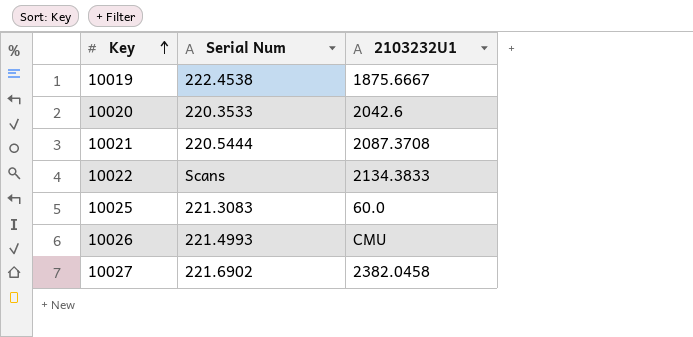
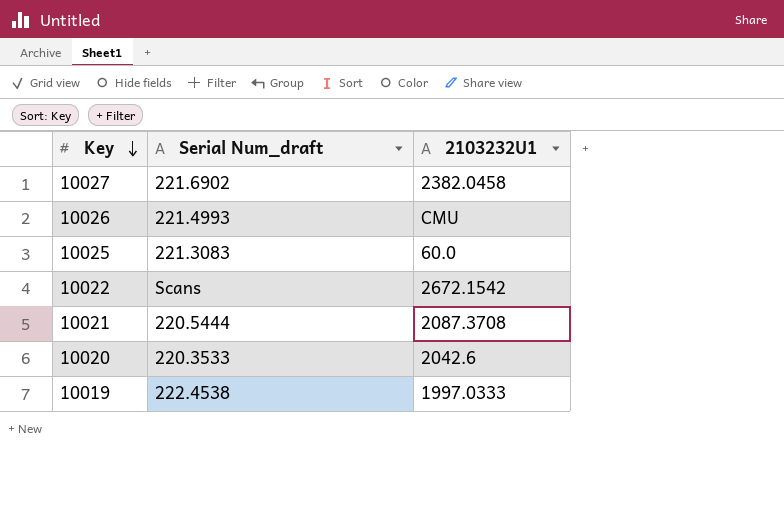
row order: Key ascending -> Key descending
column name: Serial Num -> Serial Num_draft
10022 | 2103232U1: 2134.3833 -> 2672.1542
10019 | 2103232U1: 1875.6667 -> 1997.0333

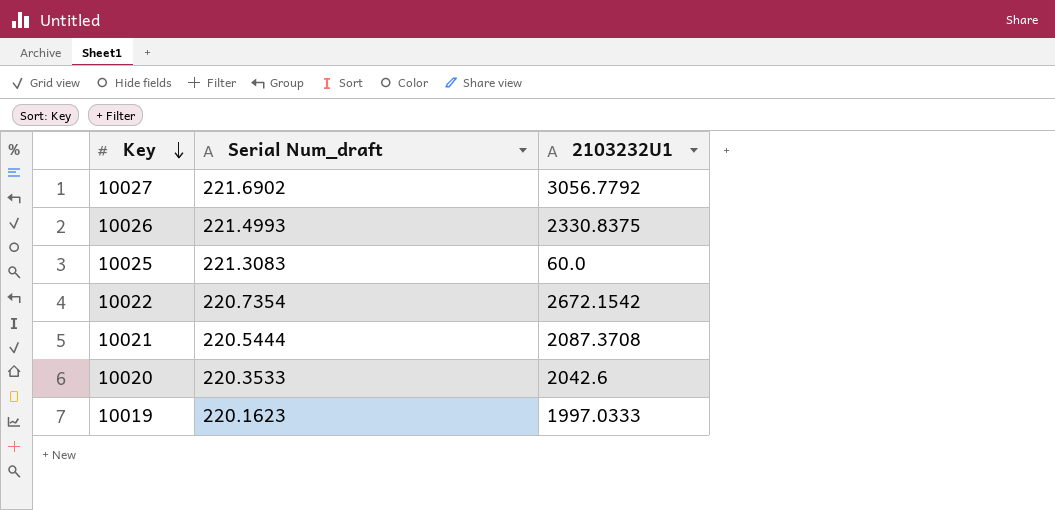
10027 | 2103232U1: 2382.0458 -> 3056.7792
10026 | 2103232U1: CMU -> 2330.8375
10022 | Serial Num_draft: Scans -> 220.7354
10019 | Serial Num_draft: 222.4538 -> 220.1623

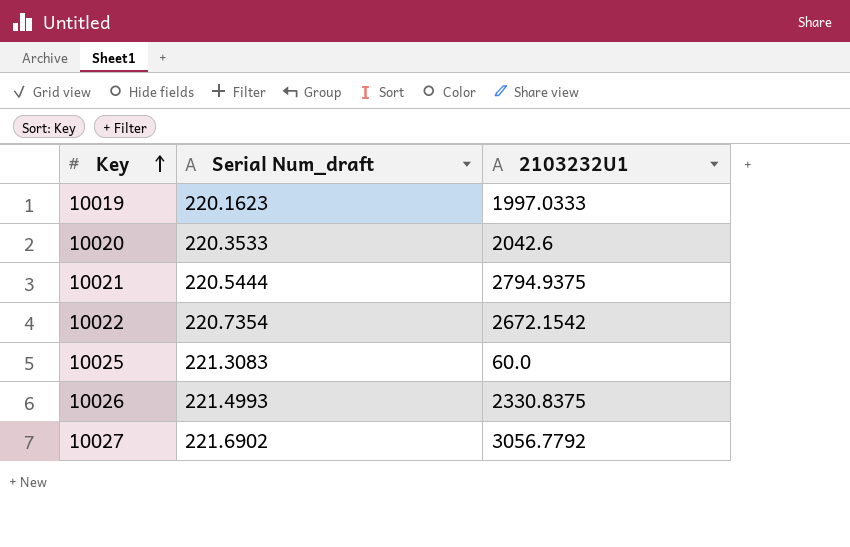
row order: Key descending -> Key ascending
10021 | 2103232U1: 2087.3708 -> 2794.9375

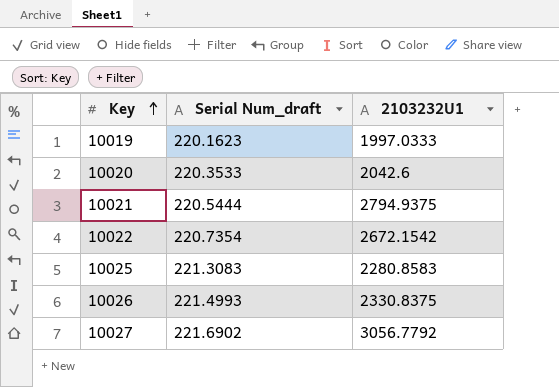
10025 | 2103232U1: 60.0 -> 2280.8583

